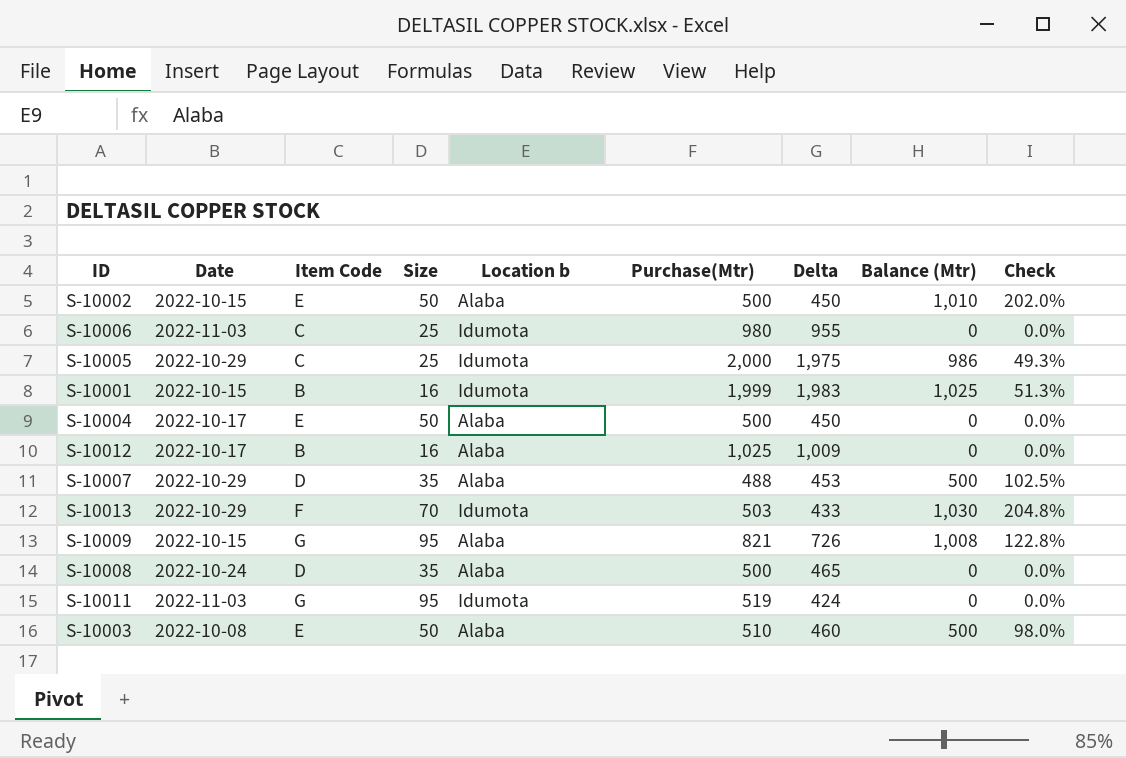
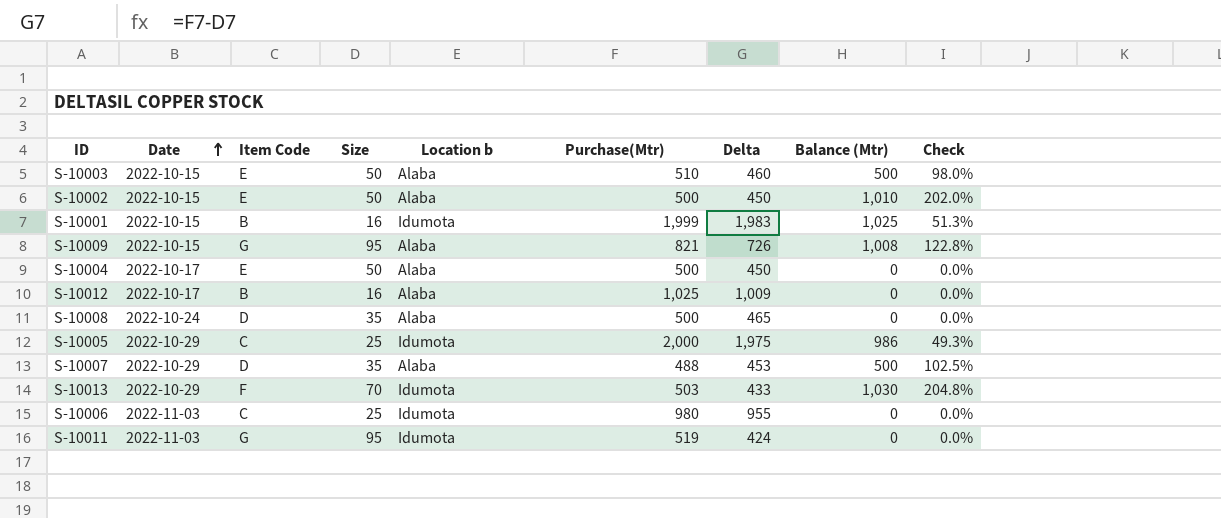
row order: none -> Date ascending
S-10003 | Date: 2022-10-08 -> 2022-10-15

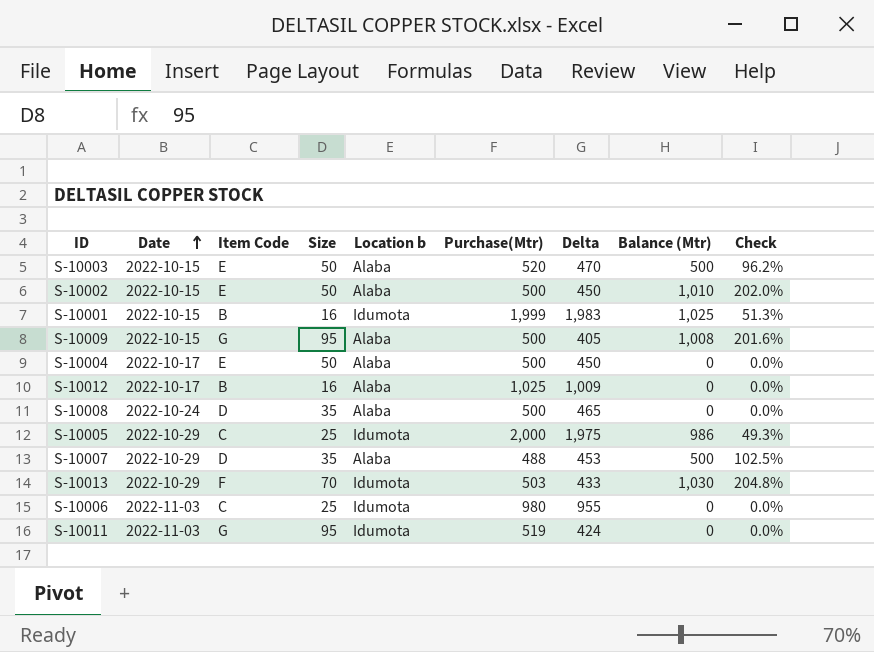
S-10003 | Purchase(Mtr): 510 -> 520
S-10003 | Delta: 460 -> 470
S-10003 | Check: 98.0% -> 96.2%
S-10009 | Purchase(Mtr): 821 -> 500
S-10009 | Delta: 726 -> 405
S-10009 | Check: 122.8% -> 201.6%

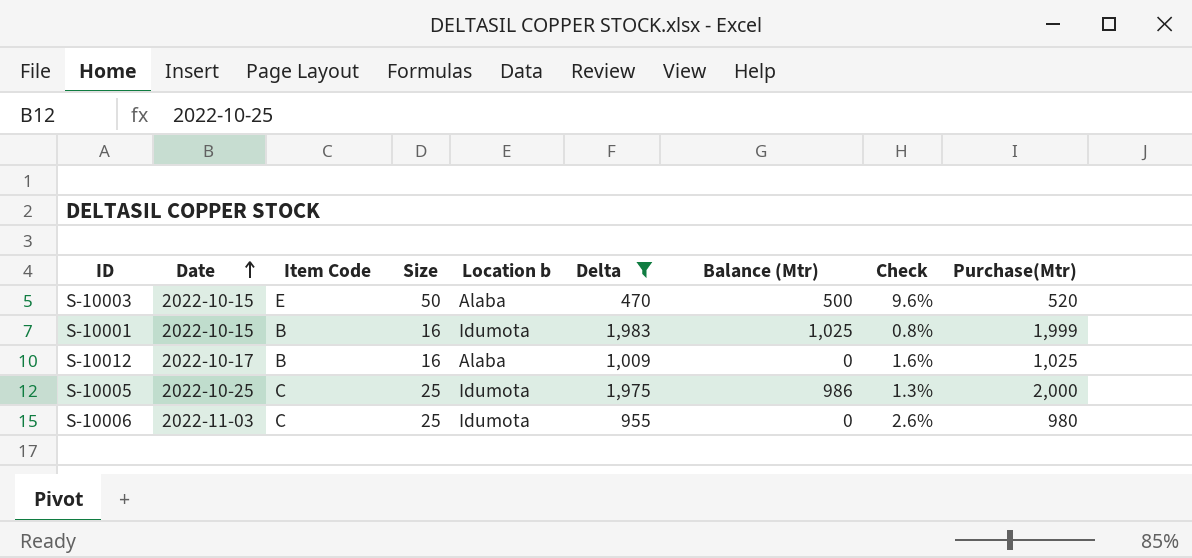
filter: none -> Delta >= 470
column Check | formula: [Balance (Mtr)] / [Purchase(Mtr)] -> [Size] / [Purchase(Mtr)]
column Purchase(Mtr) | position: 6 -> 9
S-10005 | Date: 2022-10-29 -> 2022-10-25

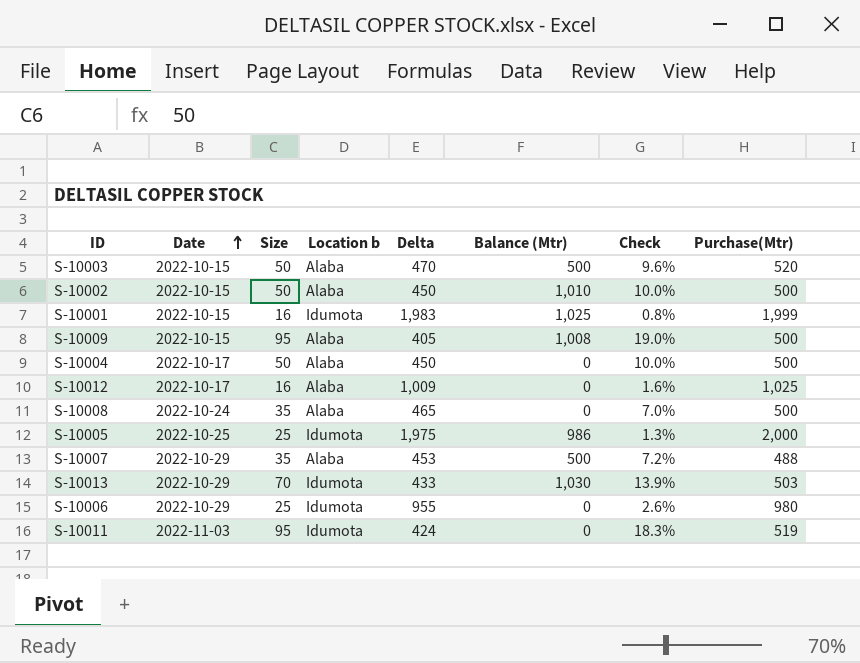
filter: Delta >= 470 -> none
column Item Code | position: 3 -> none
S-10006 | Date: 2022-11-03 -> 2022-10-29

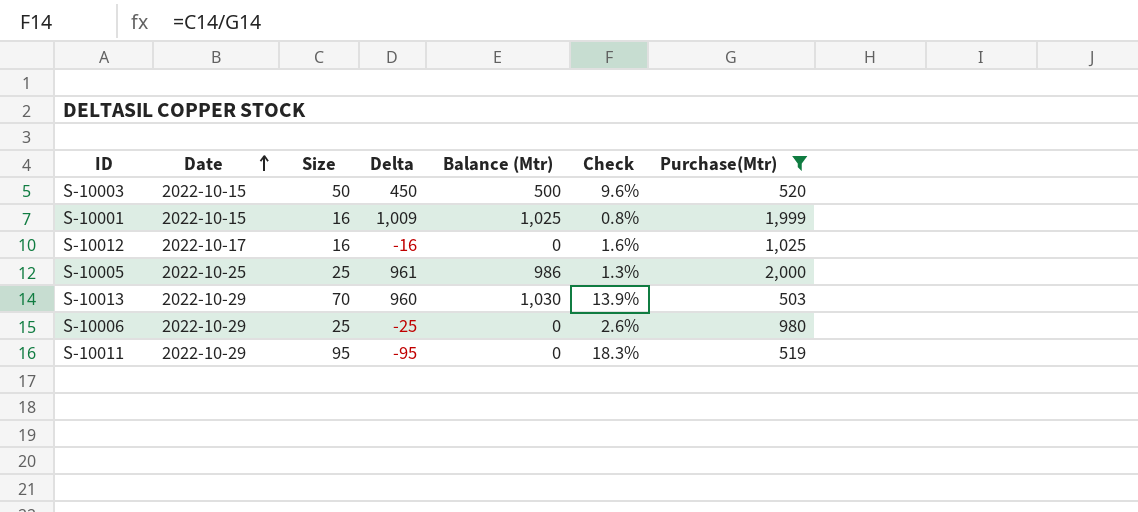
filter: none -> Purchase(Mtr) >= 503
column Location b | position: 4 -> none
column Delta | formula: [Purchase(Mtr)] - [Size] -> [Balance (Mtr)] - [Size]
S-10011 | Date: 2022-11-03 -> 2022-10-29

